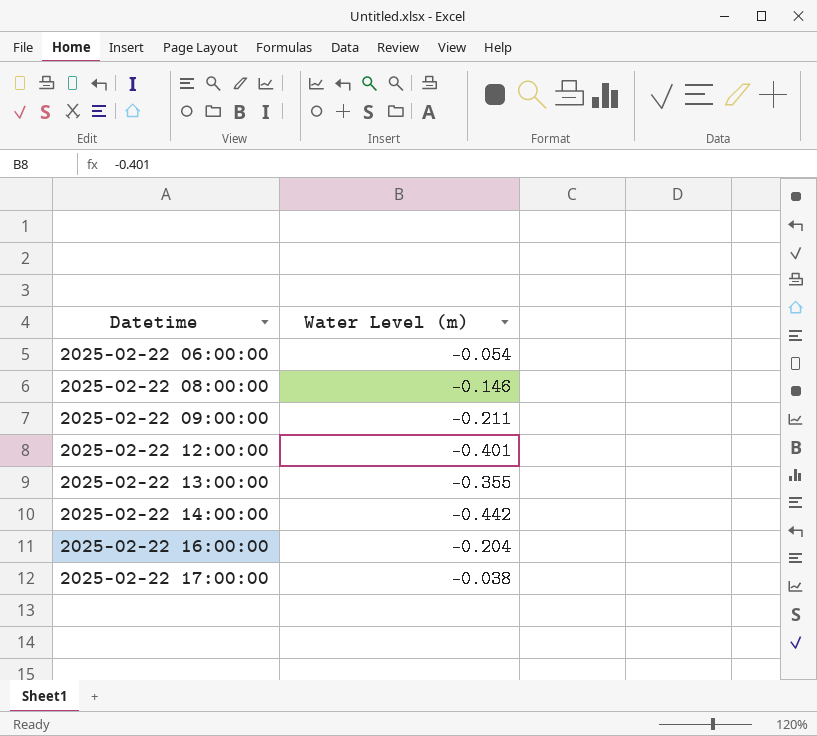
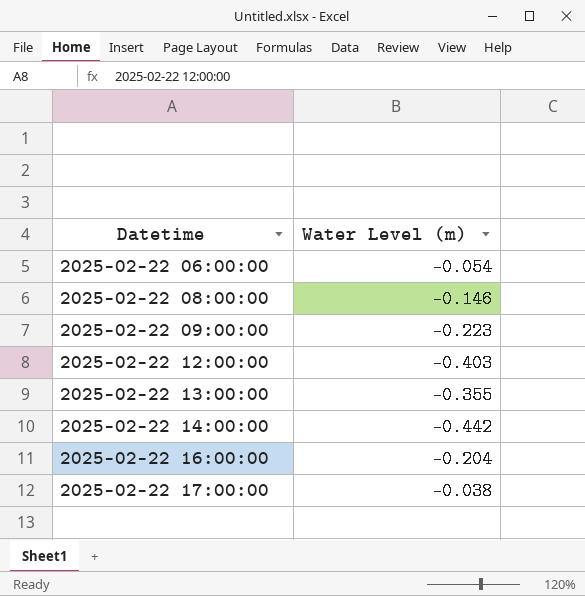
2025-02-22 09:00:00 | Water Level (m): -0.211 -> -0.223
2025-02-22 12:00:00 | Water Level (m): -0.401 -> -0.403

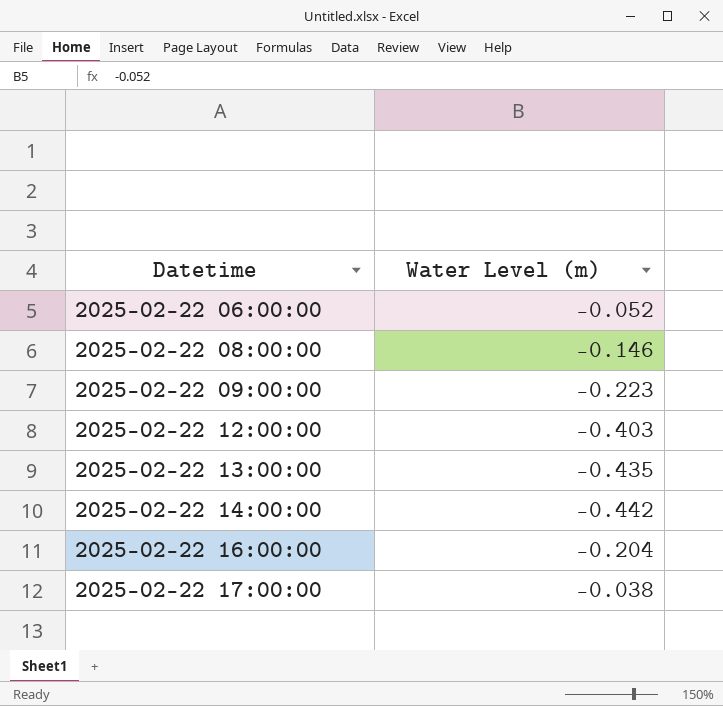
2025-02-22 06:00:00 | Water Level (m): -0.054 -> -0.052
2025-02-22 13:00:00 | Water Level (m): -0.355 -> -0.435

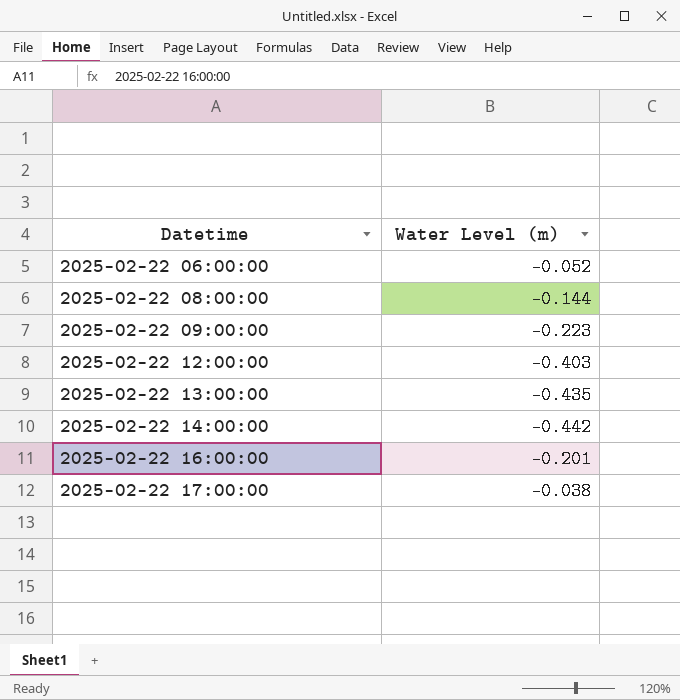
2025-02-22 08:00:00 | Water Level (m): -0.146 -> -0.144
2025-02-22 16:00:00 | Water Level (m): -0.204 -> -0.201

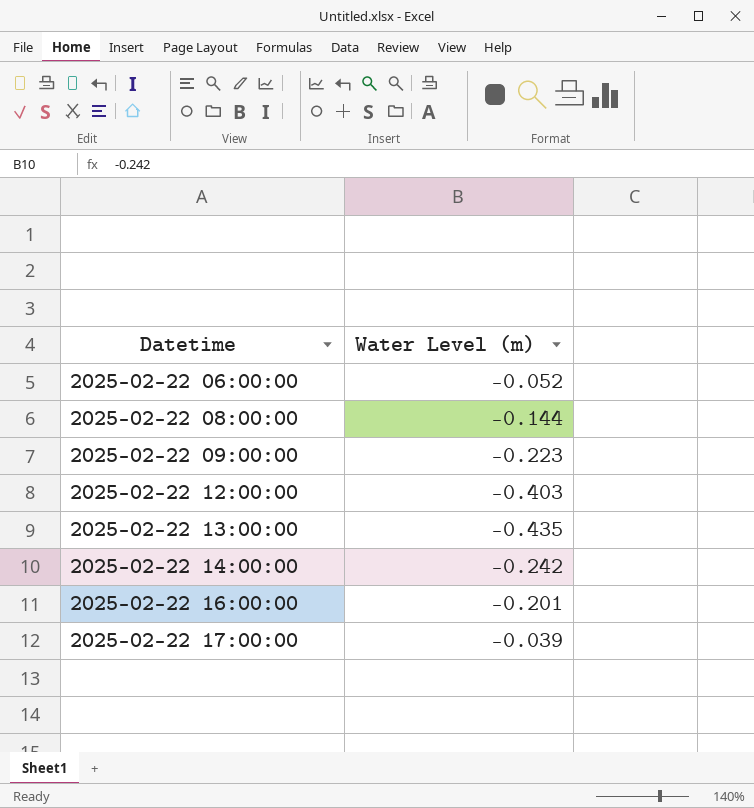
2025-02-22 14:00:00 | Water Level (m): -0.442 -> -0.242
2025-02-22 17:00:00 | Water Level (m): -0.038 -> -0.039

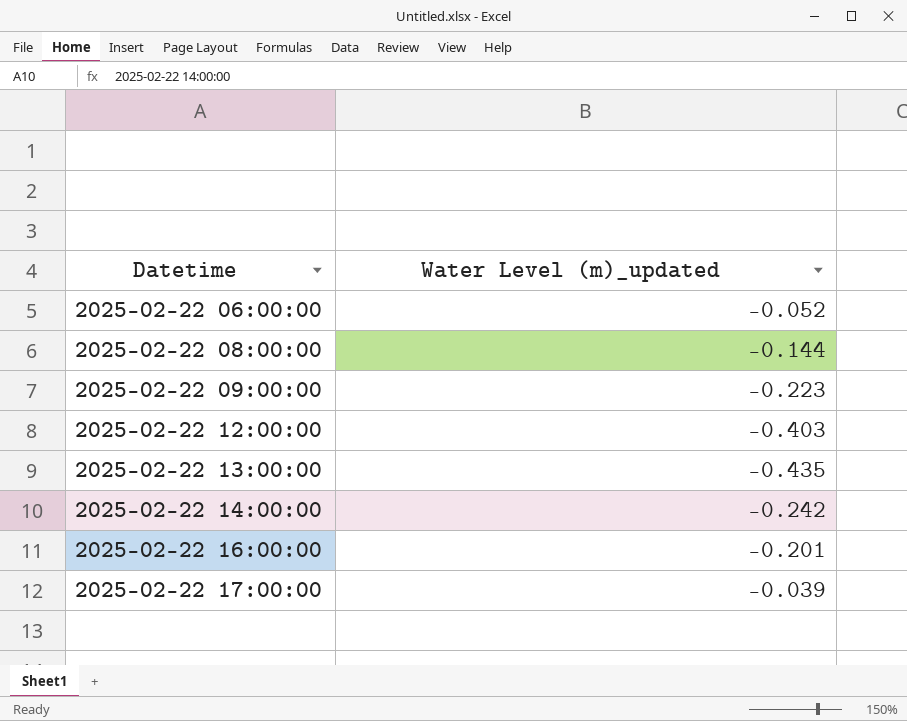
column name: Water Level (m) -> Water Level (m)_updated

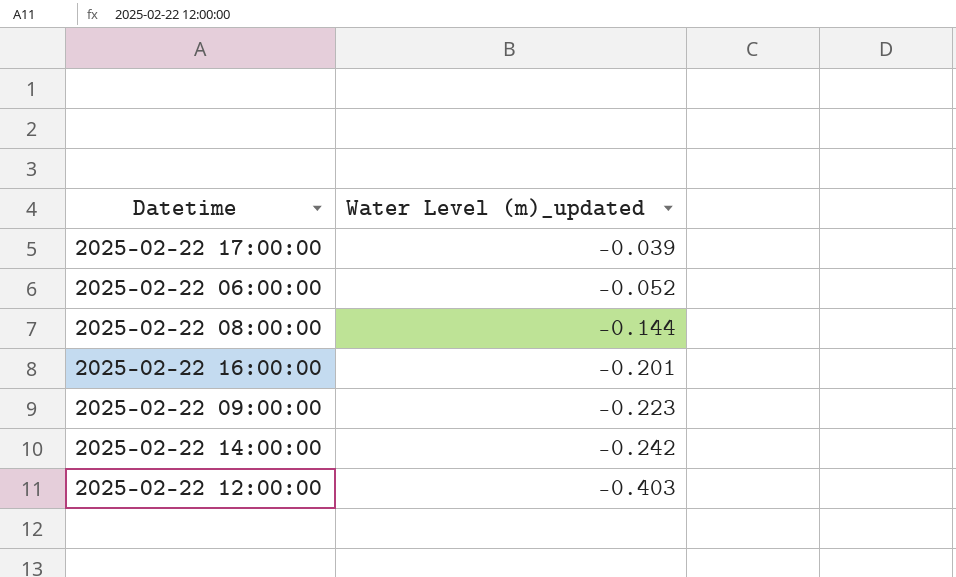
row order: Datetime ascending -> Water Level (m)_updated descending
row 2025-02-22 13:00:00: -0.435 -> none

